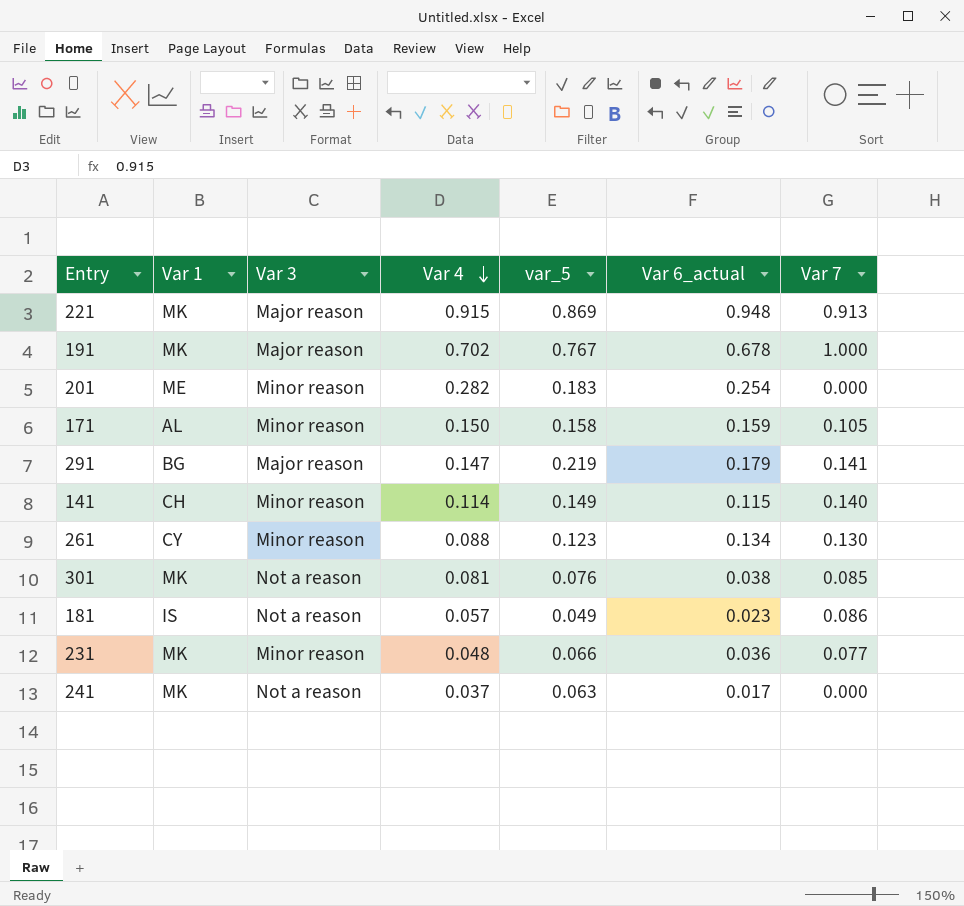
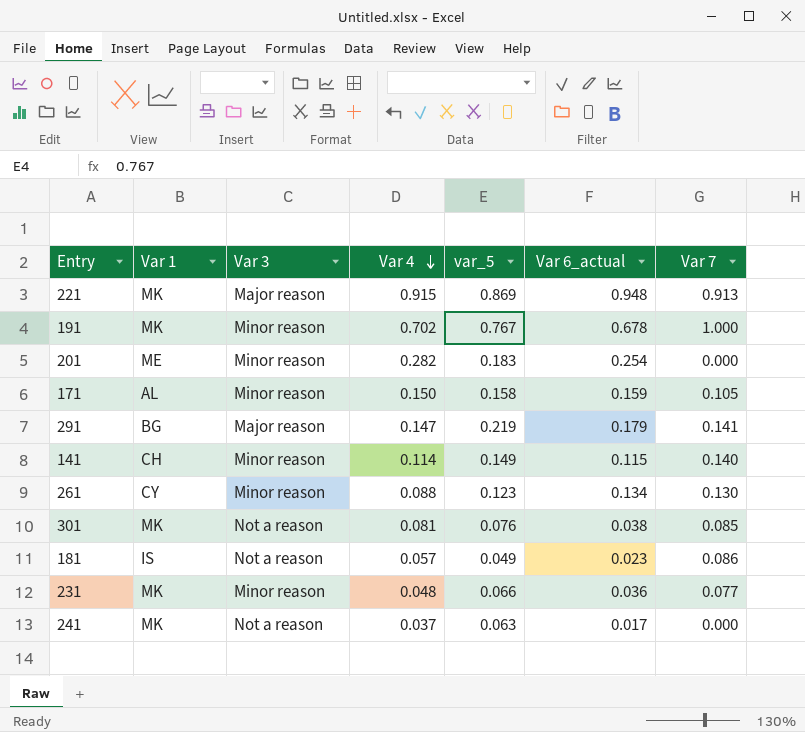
191 | Var 3: Major reason -> Minor reason

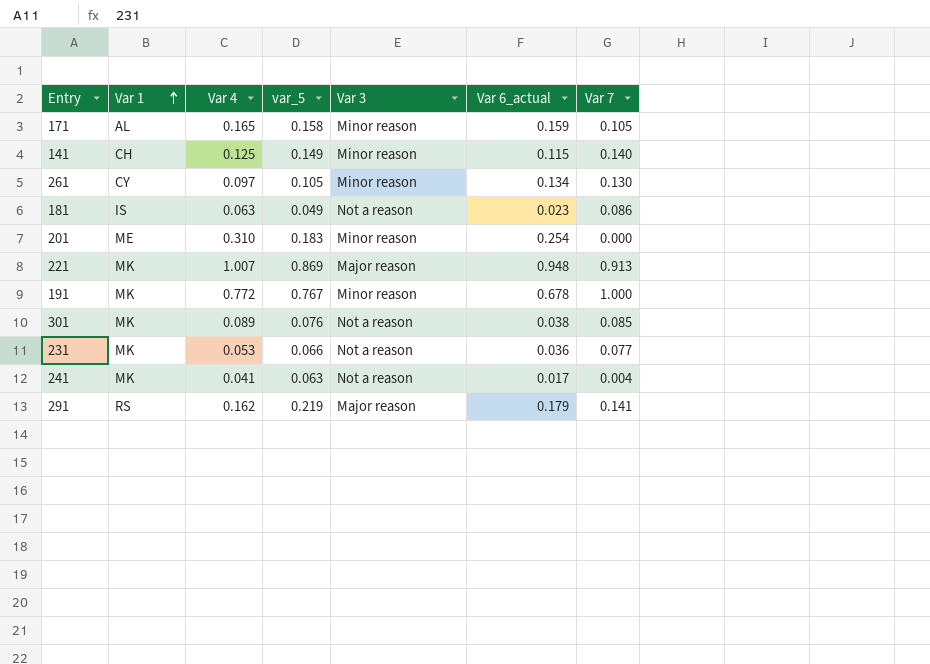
row order: Var 4 descending -> Var 1 ascending
column Var 3 | position: 3 -> 5
171 | Var 4: 0.150 -> 0.165
141 | Var 4: 0.114 -> 0.125
261 | Var 4: 0.088 -> 0.097
261 | var_5: 0.123 -> 0.105
181 | Var 4: 0.057 -> 0.063
201 | Var 4: 0.282 -> 0.310
221 | Var 4: 0.915 -> 1.007
191 | Var 4: 0.702 -> 0.772
301 | Var 4: 0.081 -> 0.089
231 | Var 4: 0.048 -> 0.053
231 | Var 3: Minor reason -> Not a reason
241 | Var 4: 0.037 -> 0.041
241 | Var 7: 0.000 -> 0.004
291 | Var 1: BG -> RS
291 | Var 4: 0.147 -> 0.162

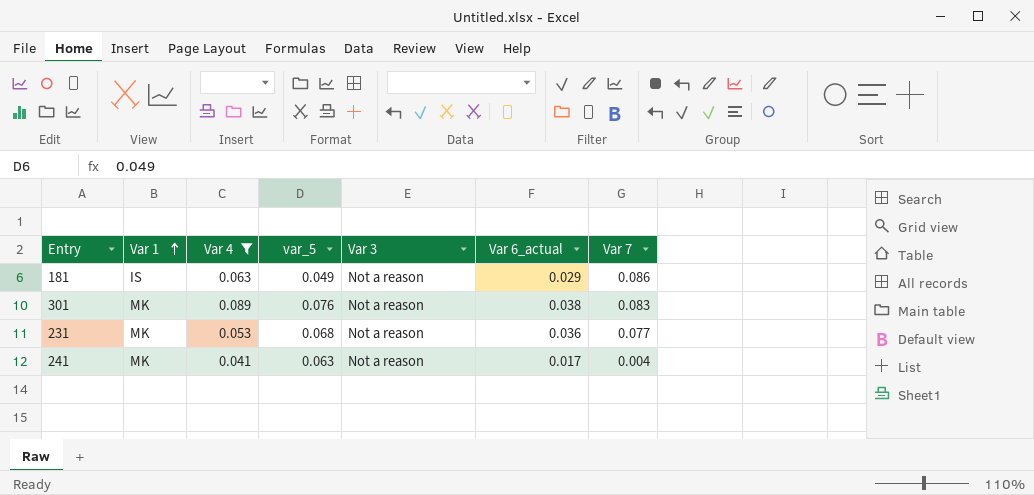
filter: none -> Var 4 <= 0.089
181 | Var 6_actual: 0.023 -> 0.029
301 | Var 7: 0.085 -> 0.083
231 | var_5: 0.066 -> 0.068

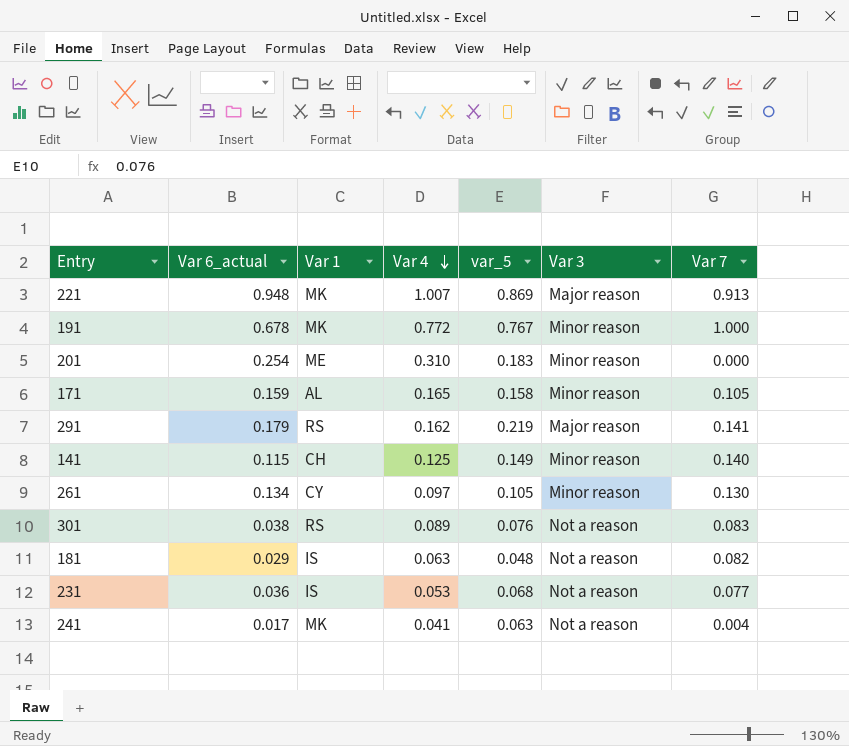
filter: Var 4 <= 0.089 -> none
row order: Var 1 ascending -> Var 4 descending
column Var 6_actual | position: 6 -> 2
301 | Var 1: MK -> RS
181 | var_5: 0.049 -> 0.048
181 | Var 7: 0.086 -> 0.082
231 | Var 1: MK -> IS

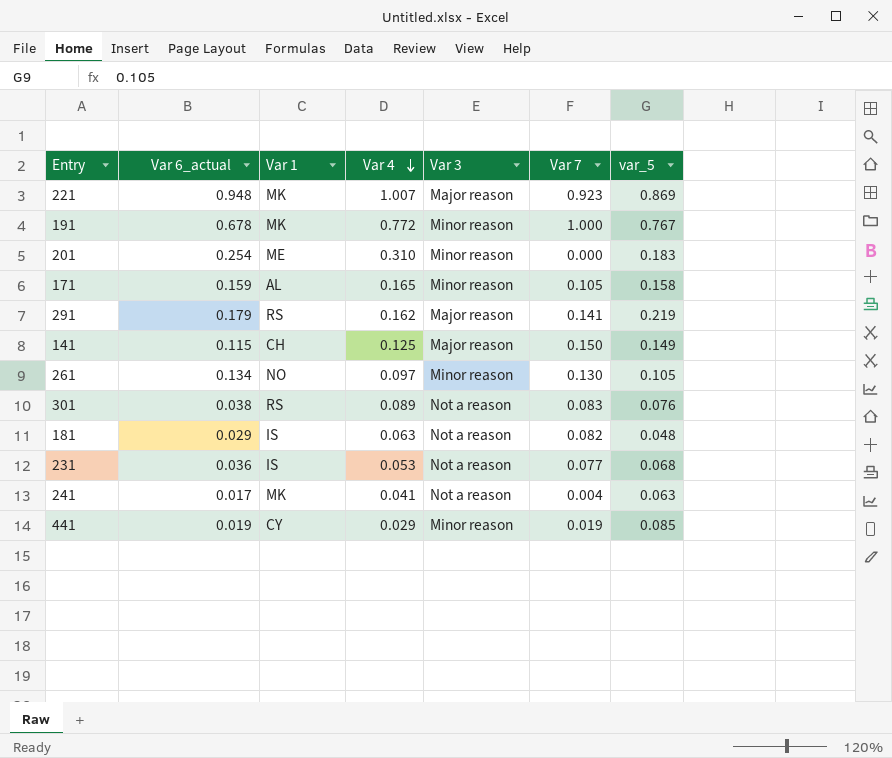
column var_5 | position: 5 -> 7
221 | Var 7: 0.913 -> 0.923
141 | Var 3: Minor reason -> Major reason
141 | Var 7: 0.140 -> 0.150
261 | Var 1: CY -> NO
row 441: none -> 0.019 | CY | 0.029 | Minor reason | 0.019 | 0.085

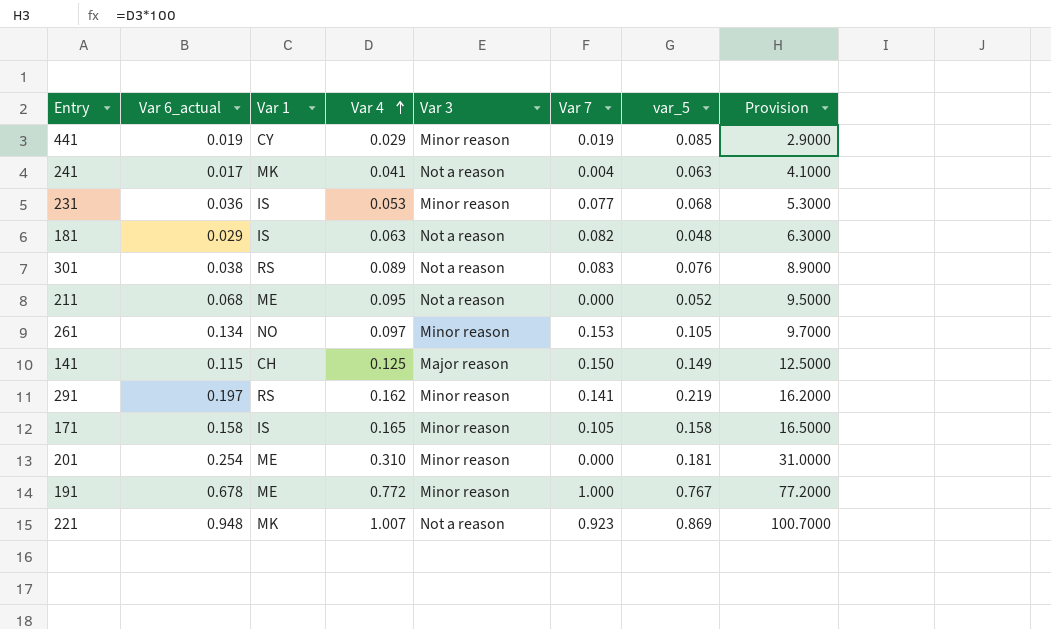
row order: Var 4 descending -> Var 4 ascending
column Provision | formula: none -> [Var 4] * 100
231 | Var 3: Not a reason -> Minor reason
row 211: none -> 0.068 | ME | 0.095 | Not a reason | 0.000 | 0.052 | 9.5000
261 | Var 7: 0.130 -> 0.153
291 | Var 6_actual: 0.179 -> 0.197
291 | Var 3: Major reason -> Minor reason
171 | Var 6_actual: 0.159 -> 0.158
171 | Var 1: AL -> IS
201 | var_5: 0.183 -> 0.181
191 | Var 1: MK -> ME
221 | Var 3: Major reason -> Not a reason

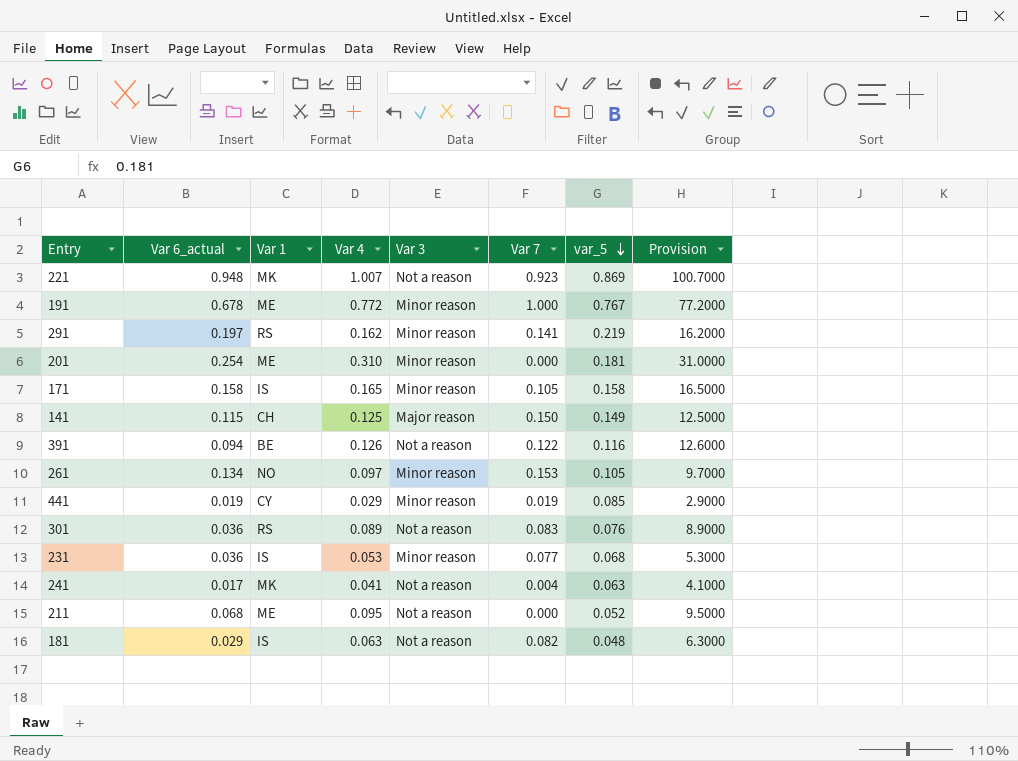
row order: Var 4 ascending -> var_5 descending
row 391: none -> 0.094 | BE | 0.126 | Not a reason | 0.122 | 0.116 | 12.6000
301 | Var 6_actual: 0.038 -> 0.036

